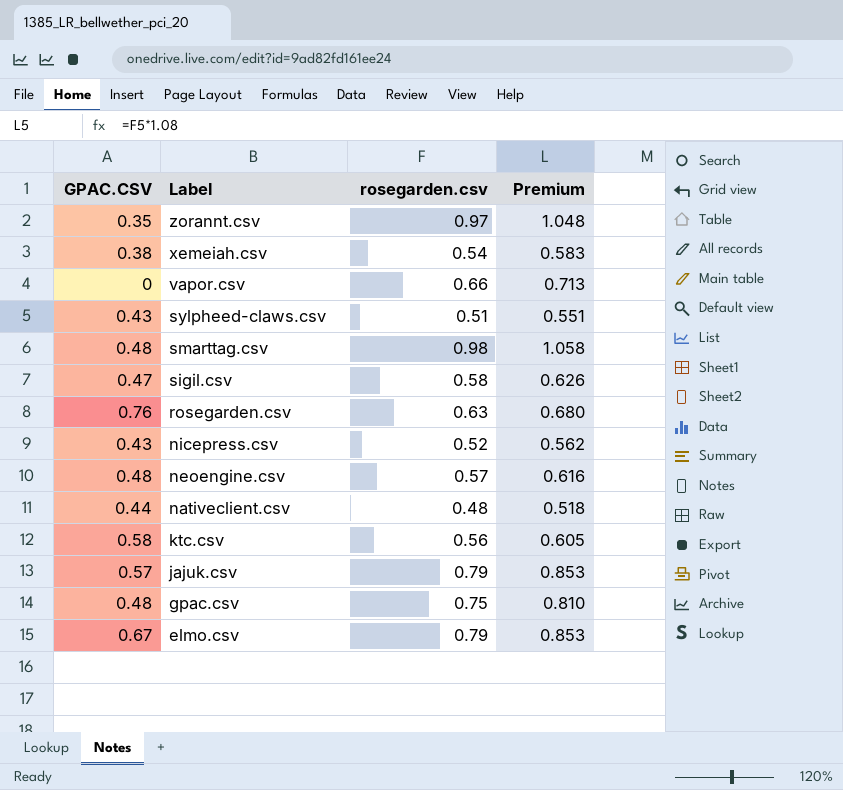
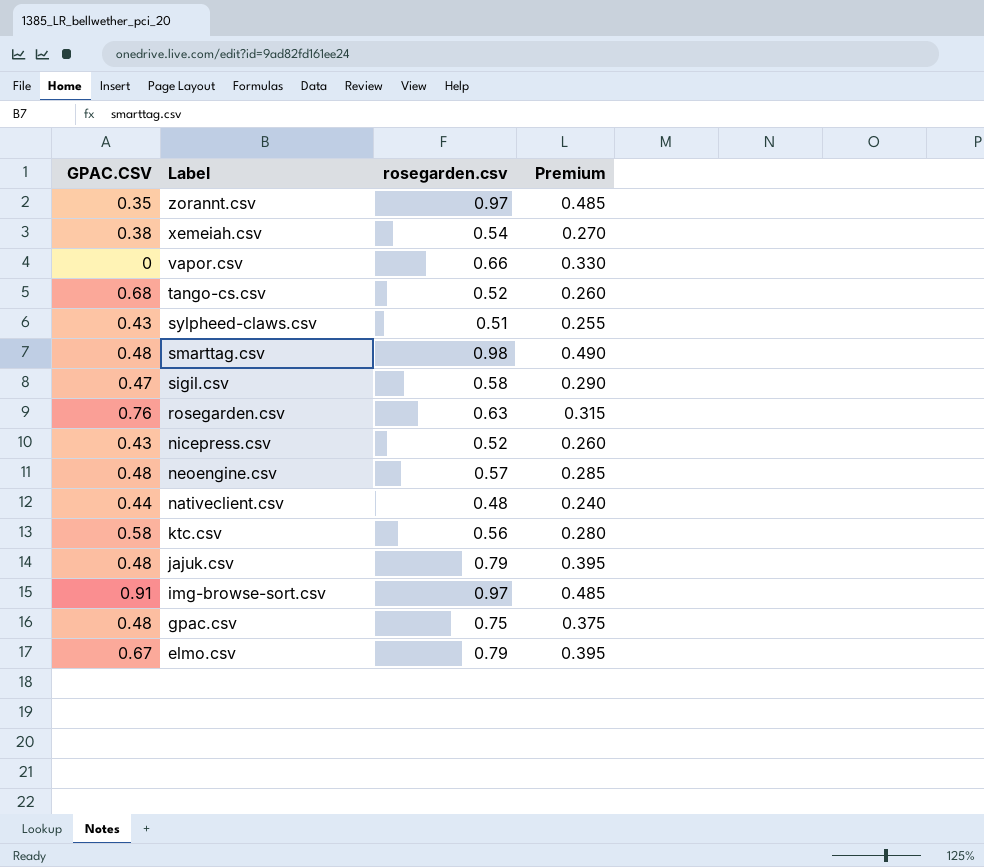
column Premium | formula: [rosegarden.csv] * 1.08 -> [rosegarden.csv] * 0.5
row tango-cs.csv: none -> 0.68 | 0.52 | 0.260
jajuk.csv | GPAC.CSV: 0.57 -> 0.48
row img-browse-sort.csv: none -> 0.91 | 0.97 | 0.485

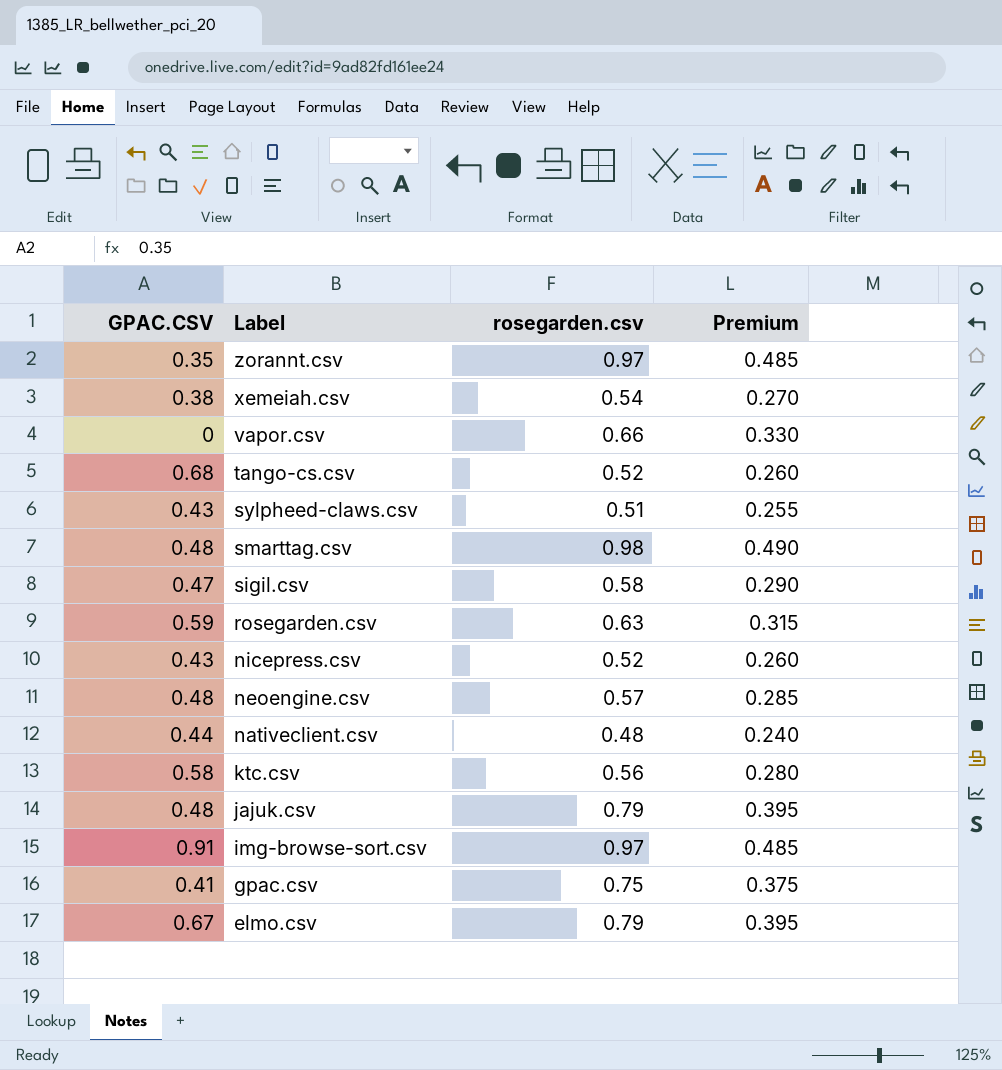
rosegarden.csv | GPAC.CSV: 0.76 -> 0.59
gpac.csv | GPAC.CSV: 0.48 -> 0.41

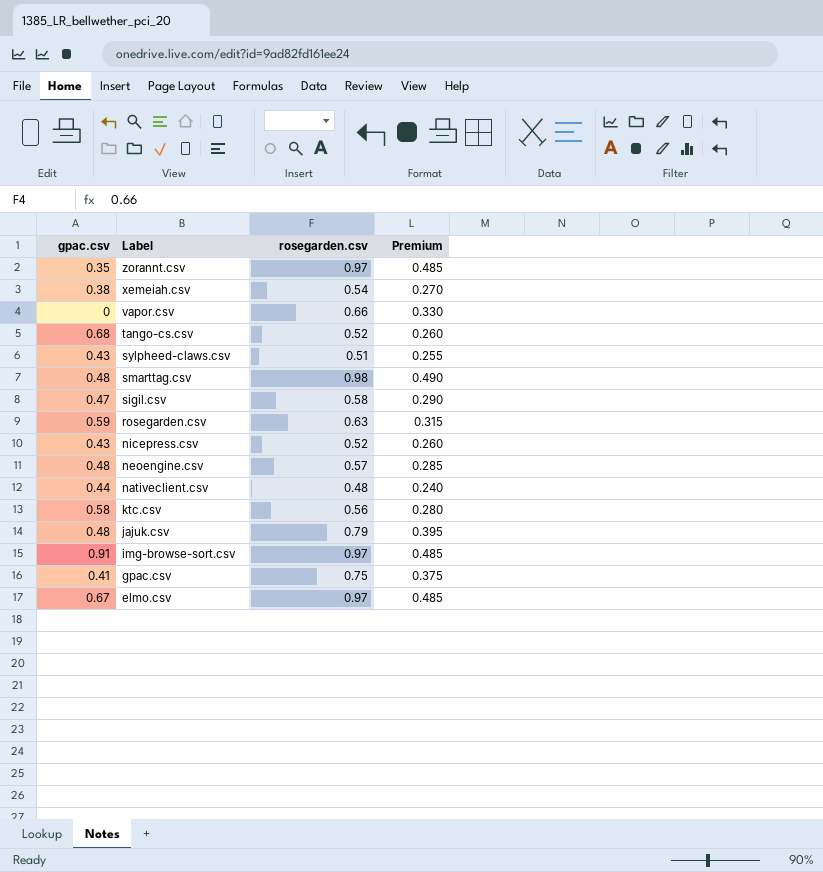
column name: GPAC.CSV -> gpac.csv
elmo.csv | rosegarden.csv: 0.79 -> 0.97
elmo.csv | Premium: 0.395 -> 0.485

